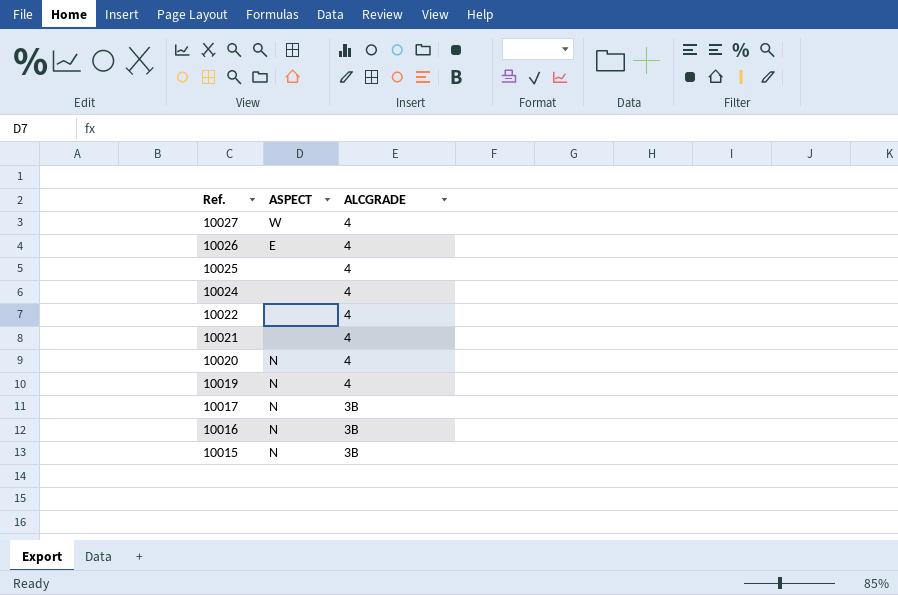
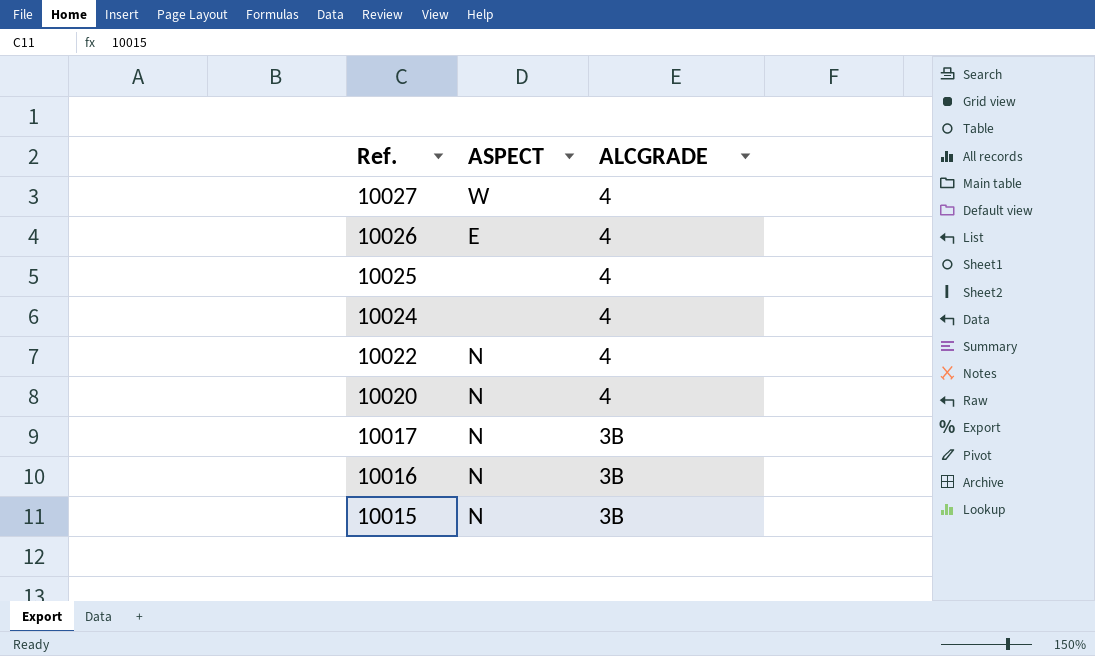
row 10021: none | 4 -> none
row 10019: N | 4 -> none
10022 | ASPECT: none -> N

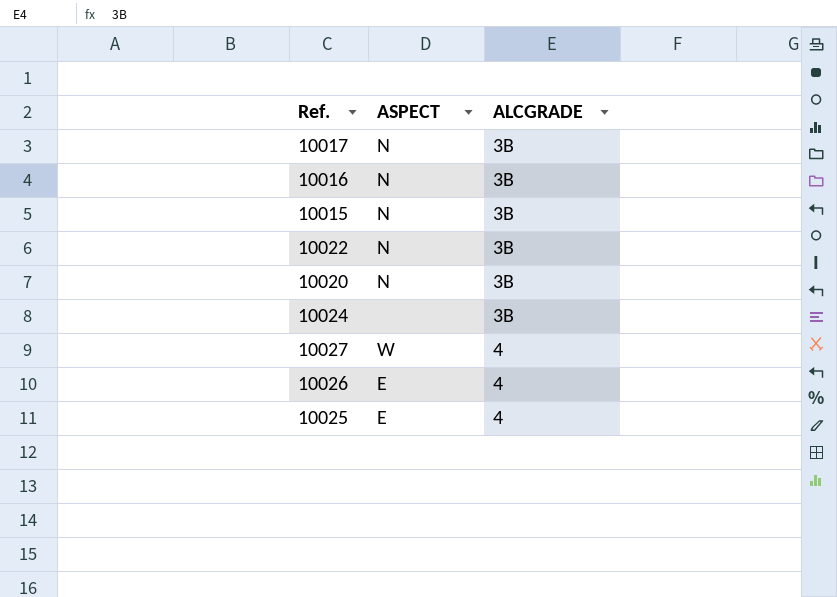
row order: Ref. descending -> ALCGRADE ascending
10022 | ALCGRADE: 4 -> 3B
10020 | ALCGRADE: 4 -> 3B
10024 | ALCGRADE: 4 -> 3B
10025 | ASPECT: none -> E

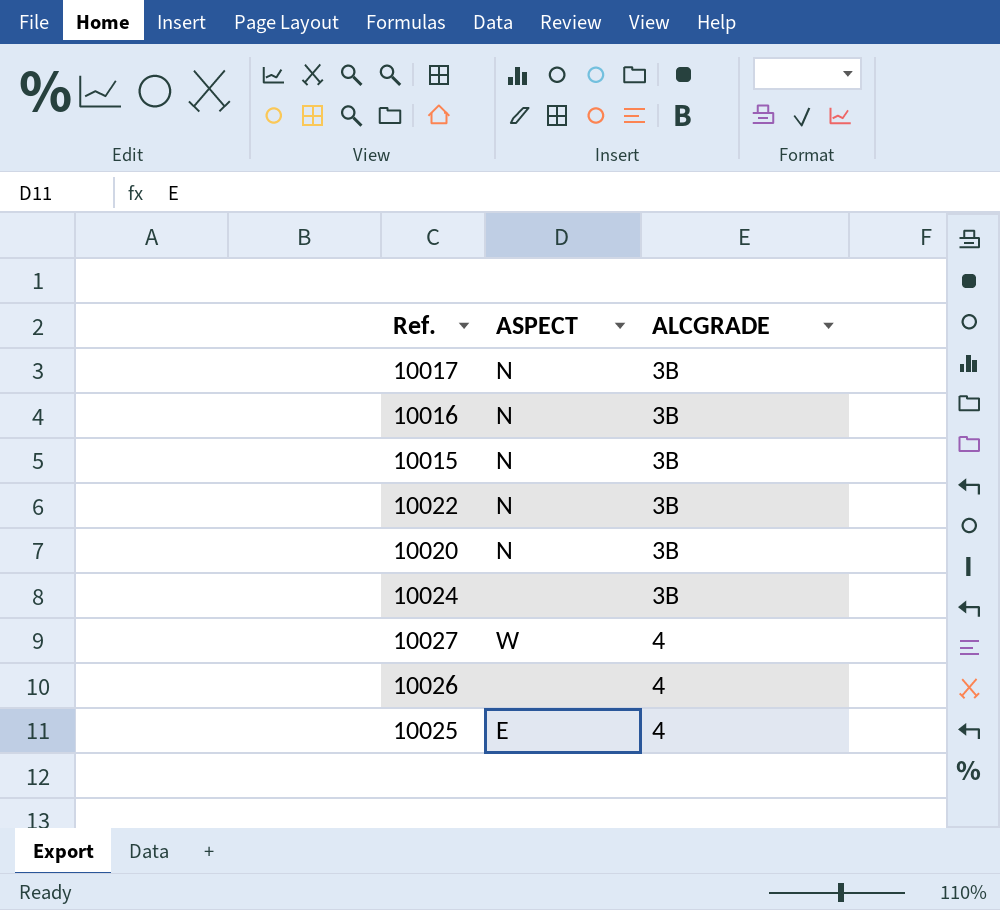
10026 | ASPECT: E -> none

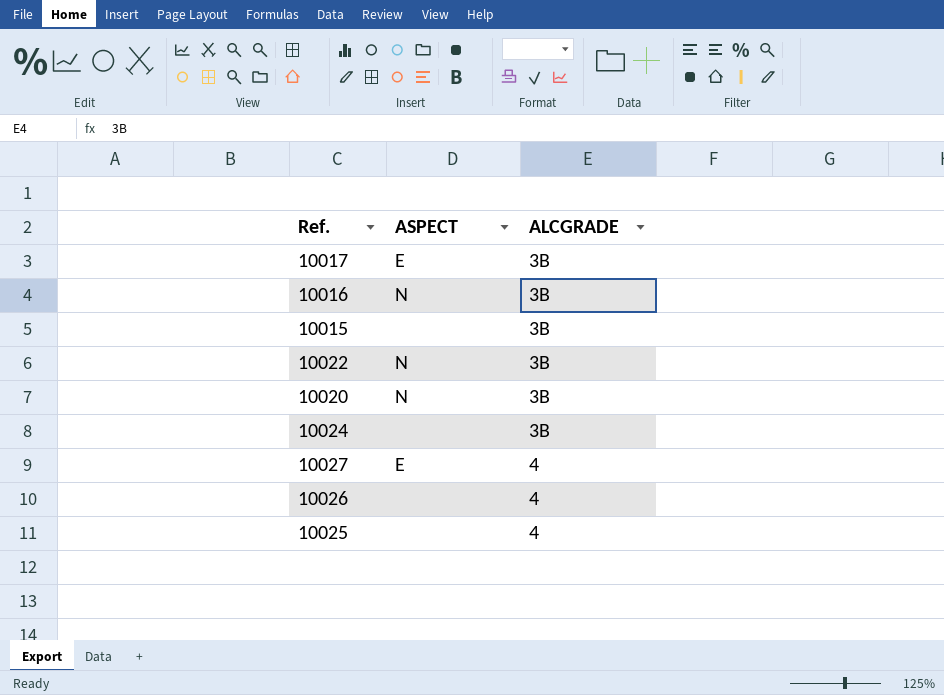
10017 | ASPECT: N -> E
10015 | ASPECT: N -> none
10027 | ASPECT: W -> E
10025 | ASPECT: E -> none

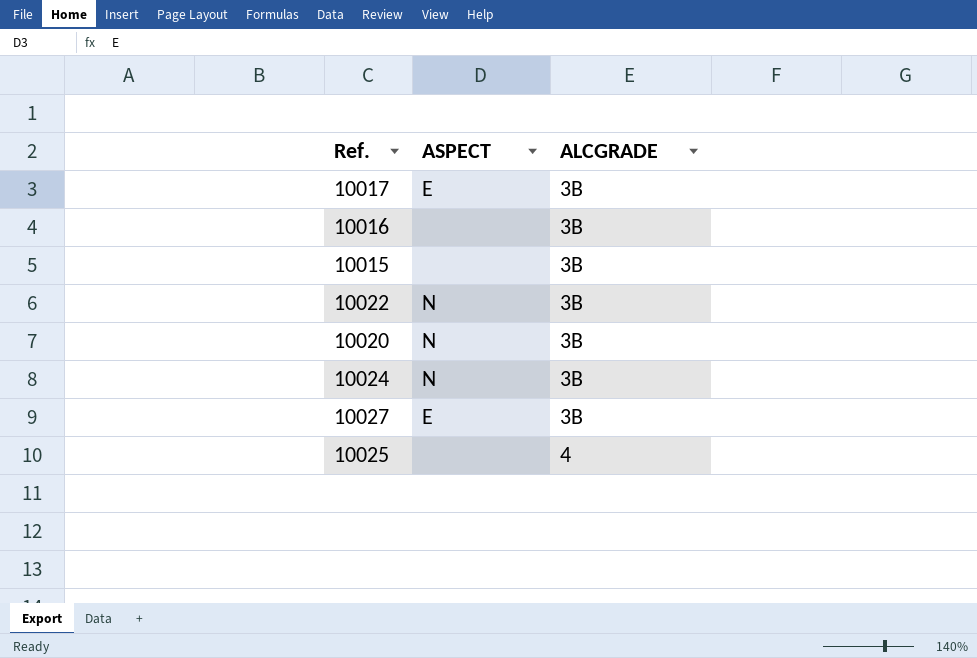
row 10026: none | 4 -> none
10016 | ASPECT: N -> none
10024 | ASPECT: none -> N
10027 | ALCGRADE: 4 -> 3B

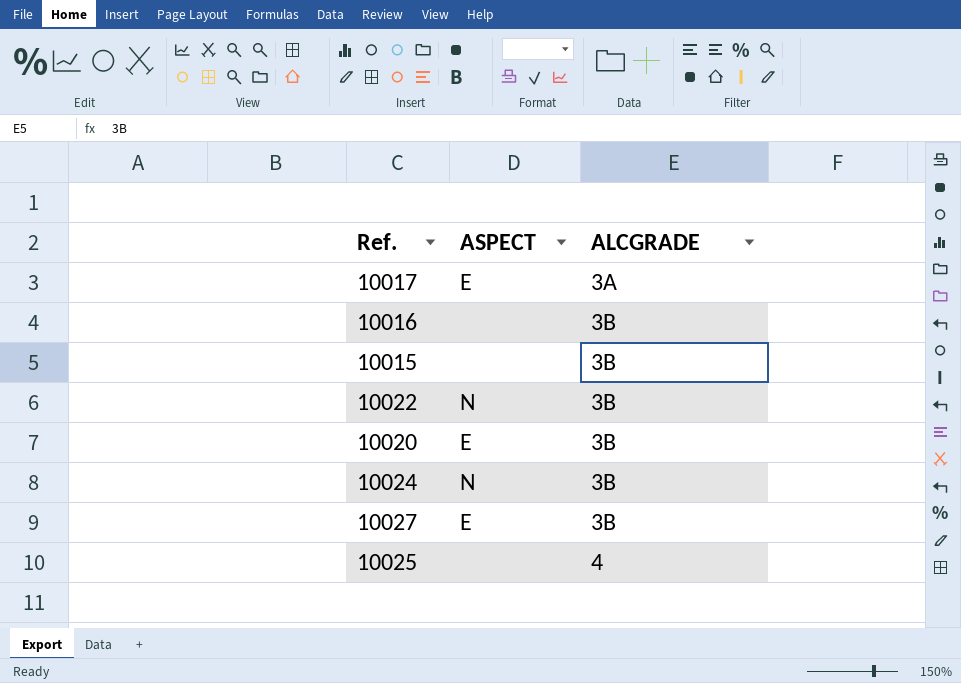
10017 | ALCGRADE: 3B -> 3A
10020 | ASPECT: N -> E

